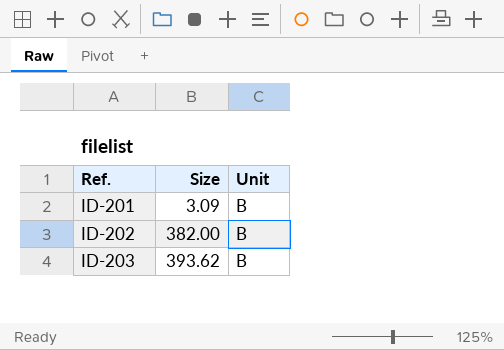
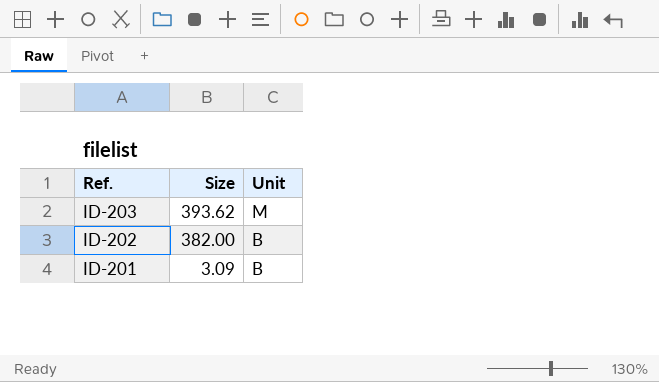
row order: Ref. ascending -> Ref. descending
ID-203 | Unit: B -> M

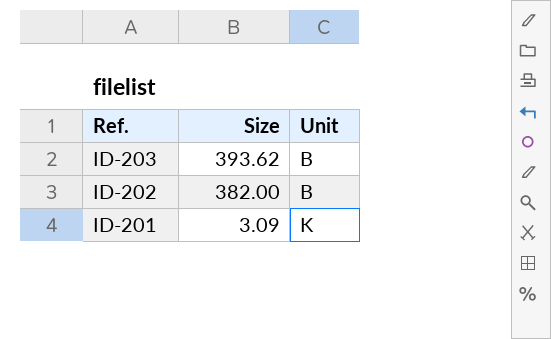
ID-203 | Unit: M -> B
ID-201 | Unit: B -> K

